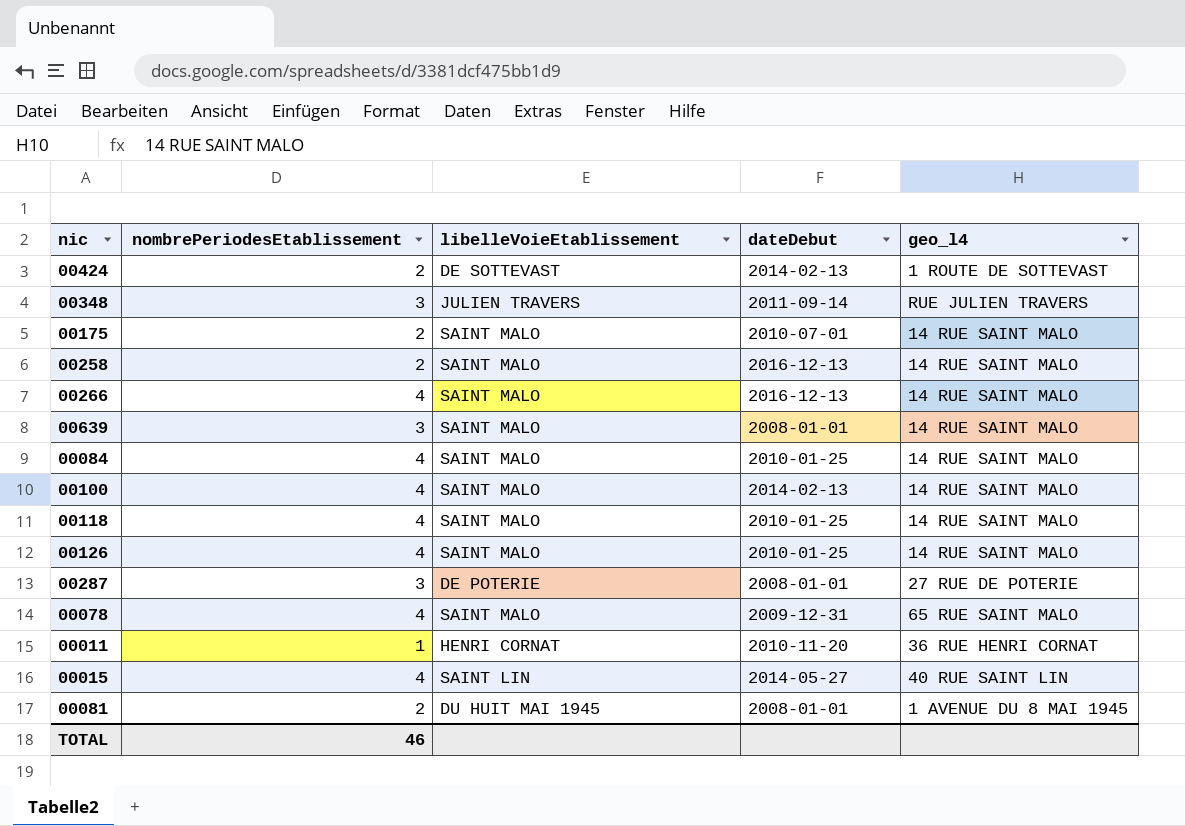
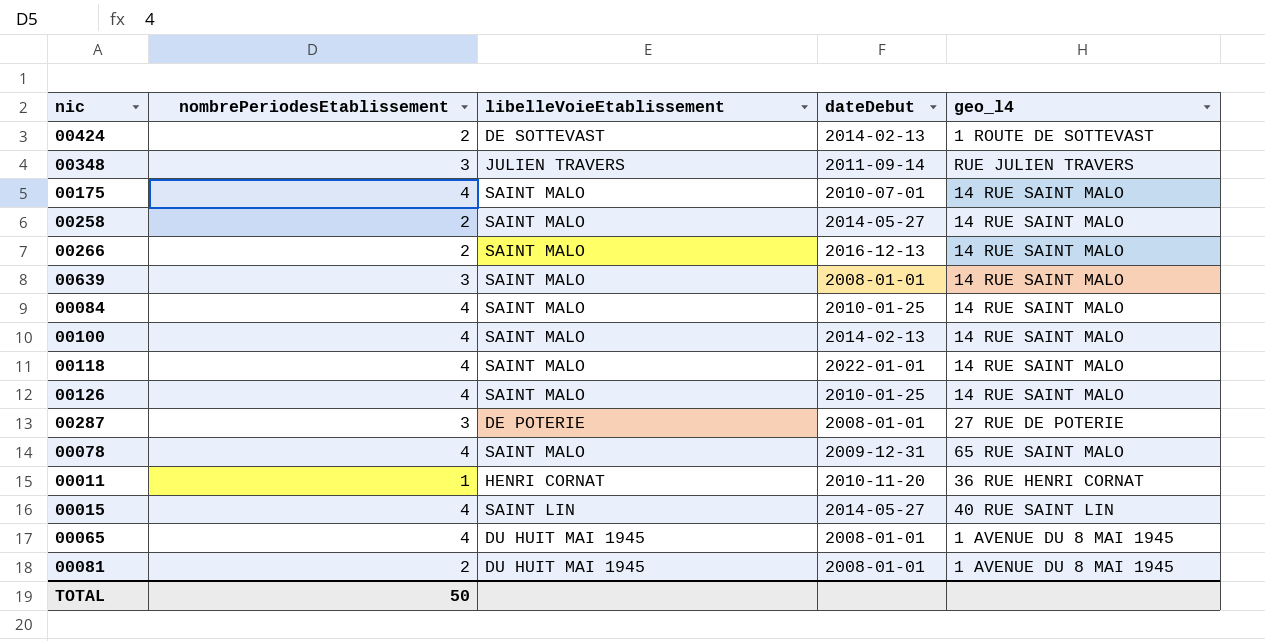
00175 | nombrePeriodesEtablissement: 2 -> 4
00258 | dateDebut: 2016-12-13 -> 2014-05-27
00266 | nombrePeriodesEtablissement: 4 -> 2
00118 | dateDebut: 2010-01-25 -> 2022-01-01
row 00065: none -> 4 | DU HUIT MAI 1945 | 2008-01-01 | 1 AVENUE DU 8 MAI 1945
TOTAL | nombrePeriodesEtablissement: 46 -> 50

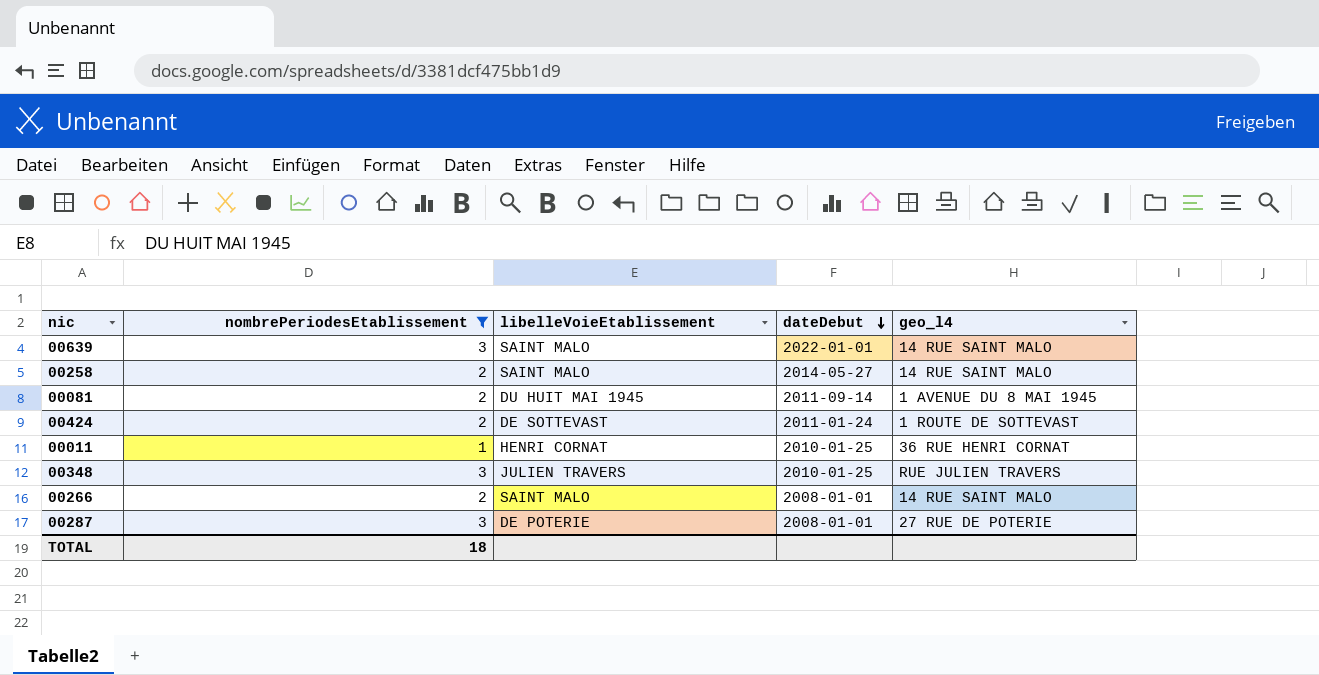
filter: none -> nombrePeriodesEtablissement != 4
row order: none -> dateDebut descending
00639 | dateDebut: 2008-01-01 -> 2022-01-01
00081 | dateDebut: 2008-01-01 -> 2011-09-14
00424 | dateDebut: 2014-02-13 -> 2011-01-24
00011 | dateDebut: 2010-11-20 -> 2010-01-25
00348 | dateDebut: 2011-09-14 -> 2010-01-25
00266 | dateDebut: 2016-12-13 -> 2008-01-01
TOTAL | nombrePeriodesEtablissement: 50 -> 18

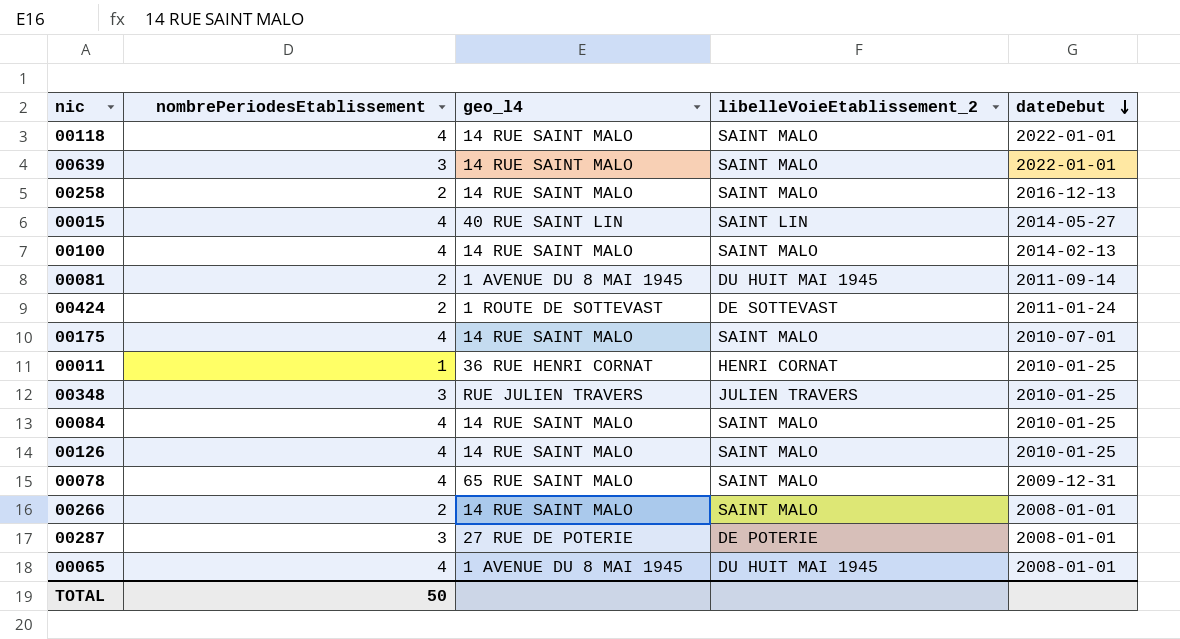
filter: nombrePeriodesEtablissement != 4 -> none
column geo_l4 | position: 5 -> 3
column name: libelleVoieEtablissement -> libelleVoieEtablissement_2
00258 | dateDebut: 2014-05-27 -> 2016-12-13
TOTAL | nombrePeriodesEtablissement: 18 -> 50

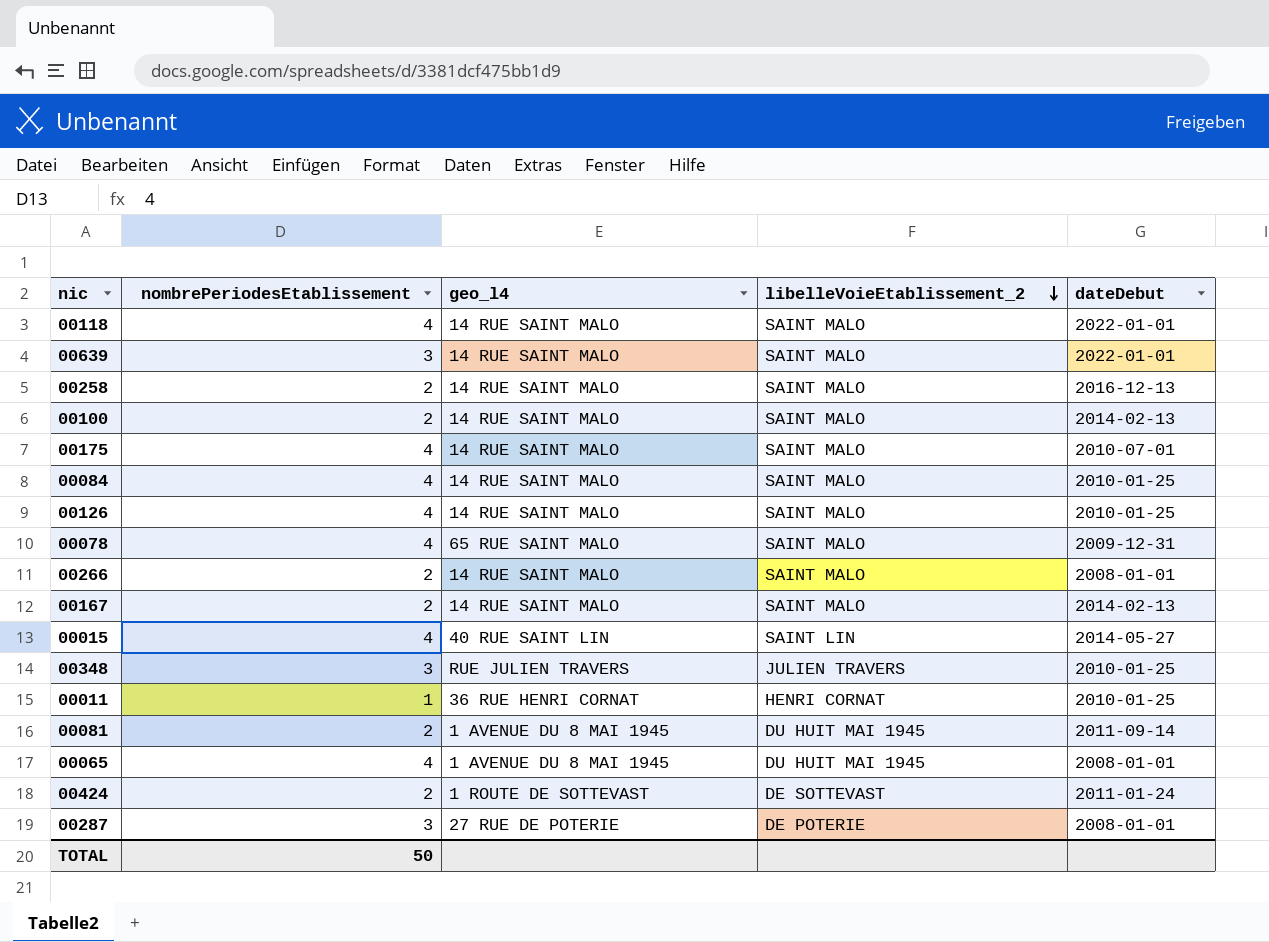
row order: dateDebut descending -> libelleVoieEtablissement_2 descending
00100 | nombrePeriodesEtablissement: 4 -> 2
row 00167: none -> 2 | 14 RUE SAINT MALO | SAINT MALO | 2014-02-13

